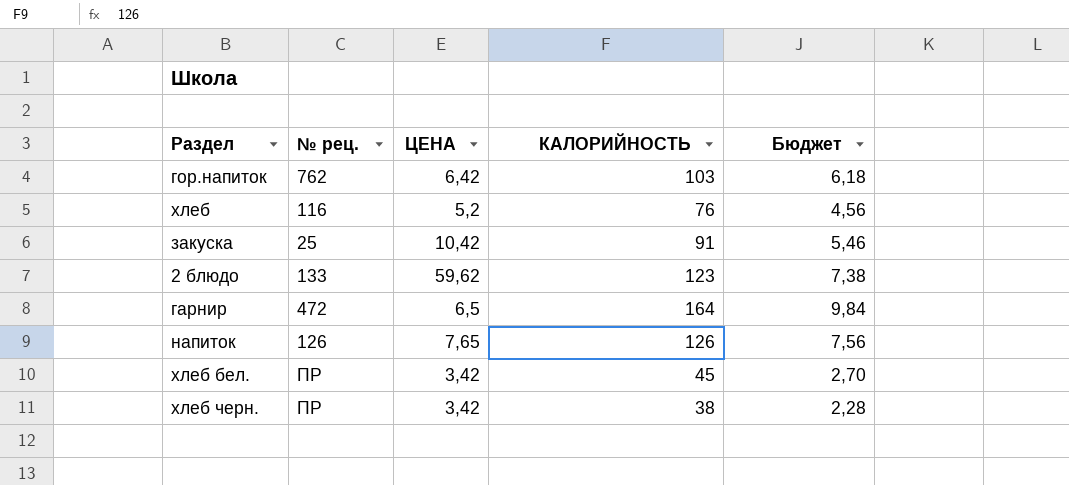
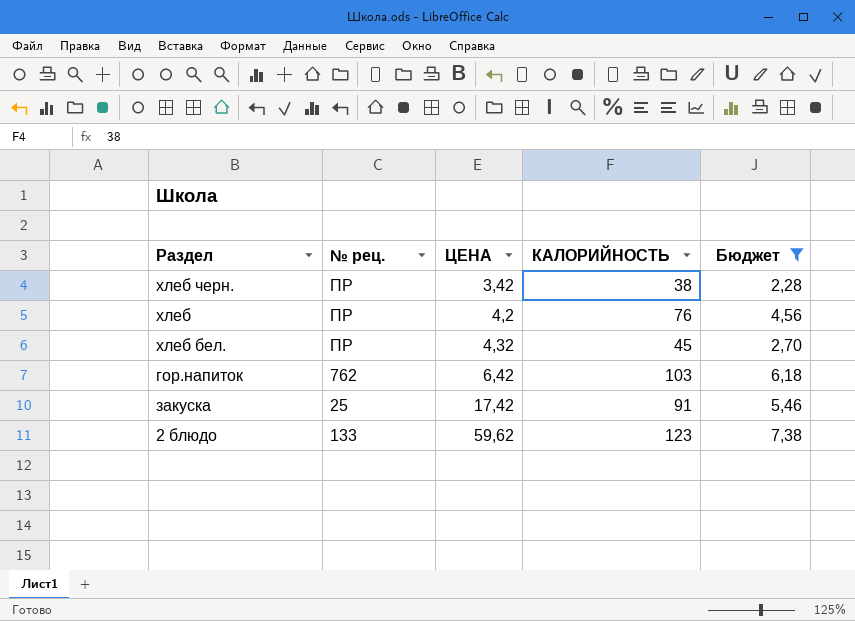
filter: none -> Бюджет <= 7,38
row order: none -> ЦЕНА ascending
хлеб | № рец.: 116 -> ПР
хлеб | ЦЕНА: 5,2 -> 4,2
хлеб бел. | ЦЕНА: 3,42 -> 4,32
закуска | ЦЕНА: 10,42 -> 17,42

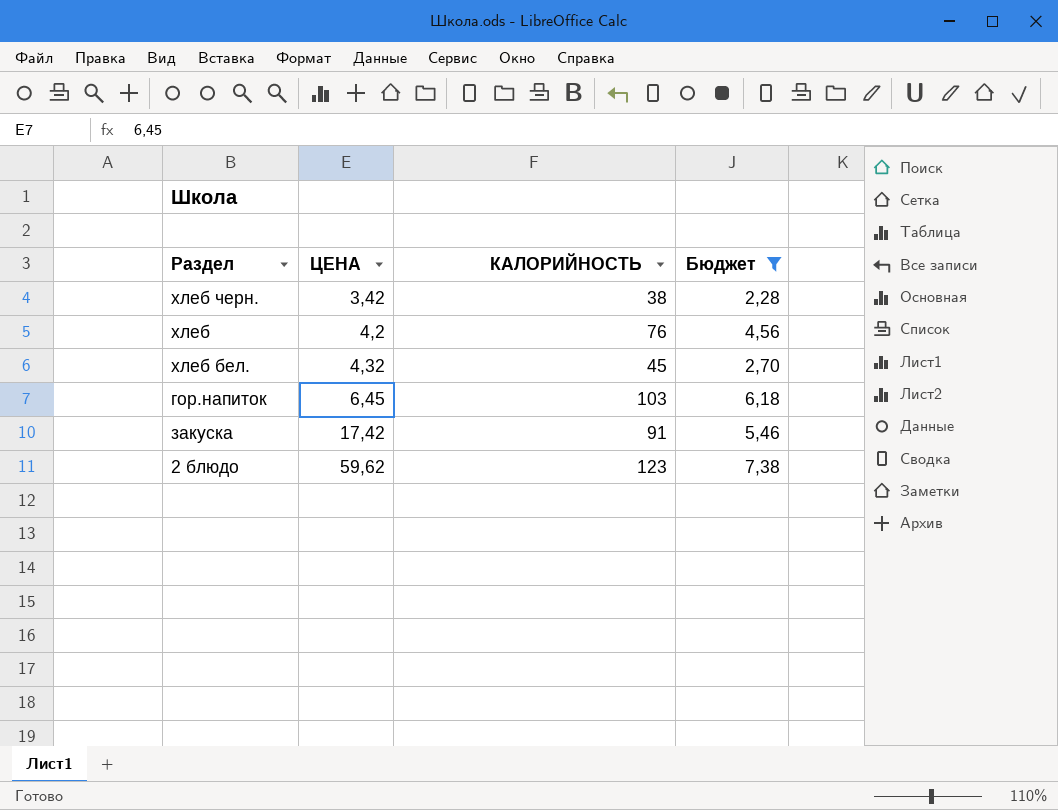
column № рец. | position: 2 -> none
гор.напиток | ЦЕНА: 6,42 -> 6,45

